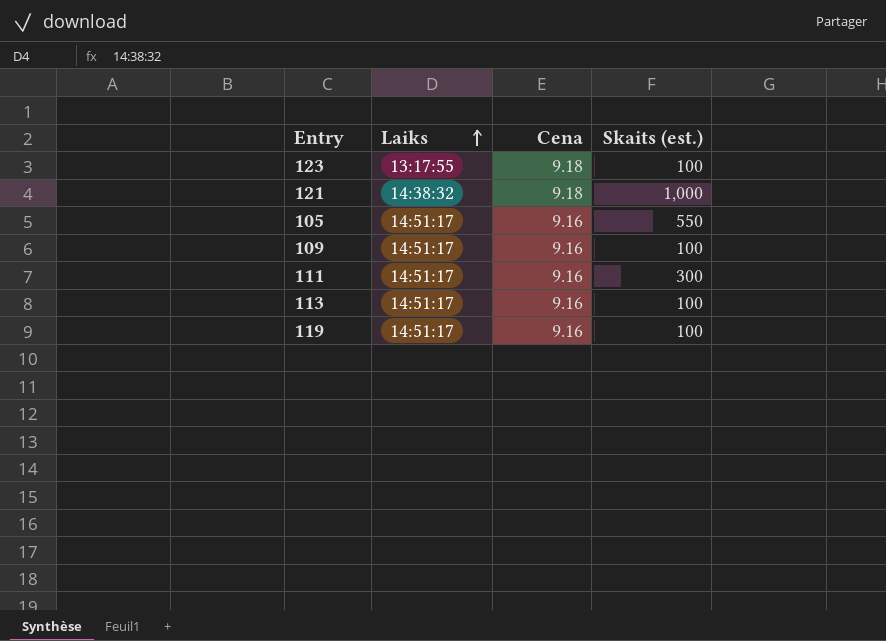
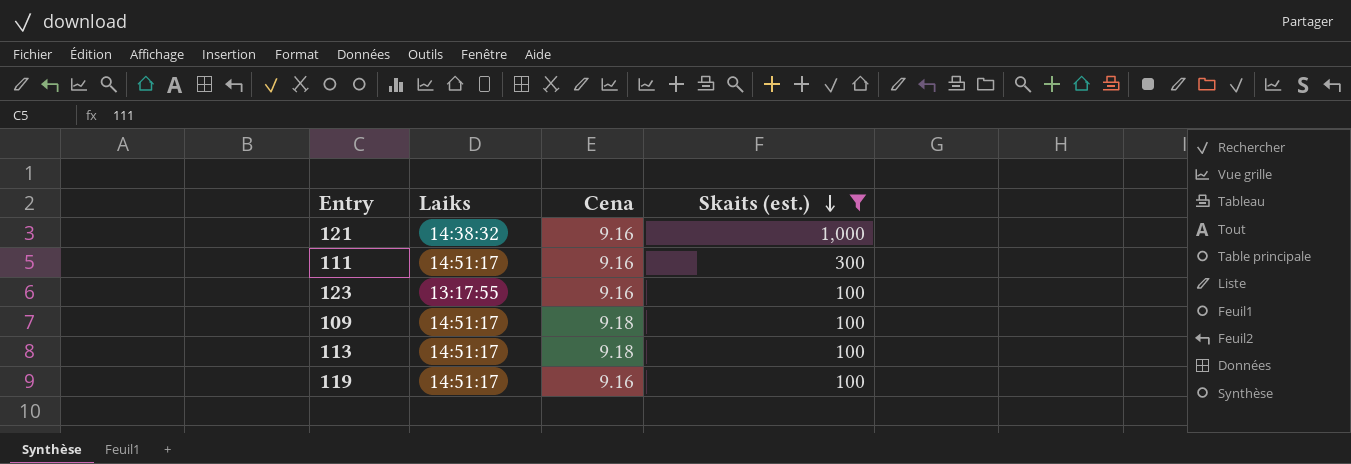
filter: none -> Skaits (est.) != 550
row order: Laiks ascending -> Skaits (est.) descending
121 | Cena: 9.18 -> 9.16
123 | Cena: 9.18 -> 9.16
109 | Cena: 9.16 -> 9.18
113 | Cena: 9.16 -> 9.18

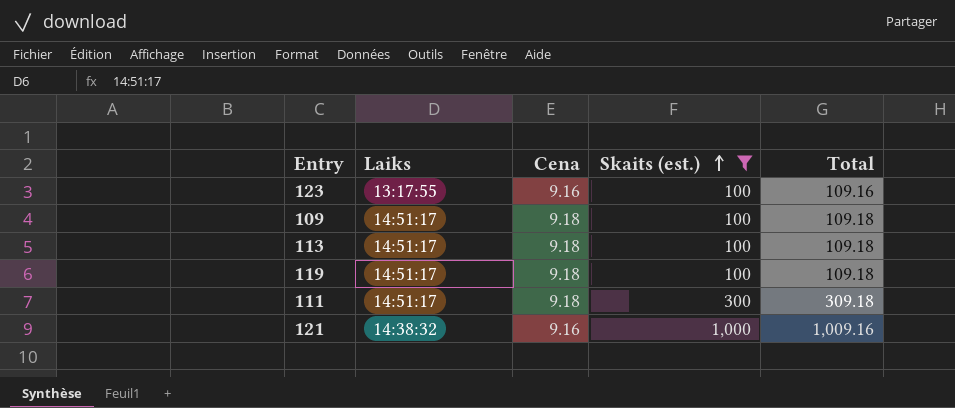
row order: Skaits (est.) descending -> Skaits (est.) ascending
column Total | formula: none -> [Cena] + [Skaits (est.)]
119 | Cena: 9.16 -> 9.18
111 | Cena: 9.16 -> 9.18

